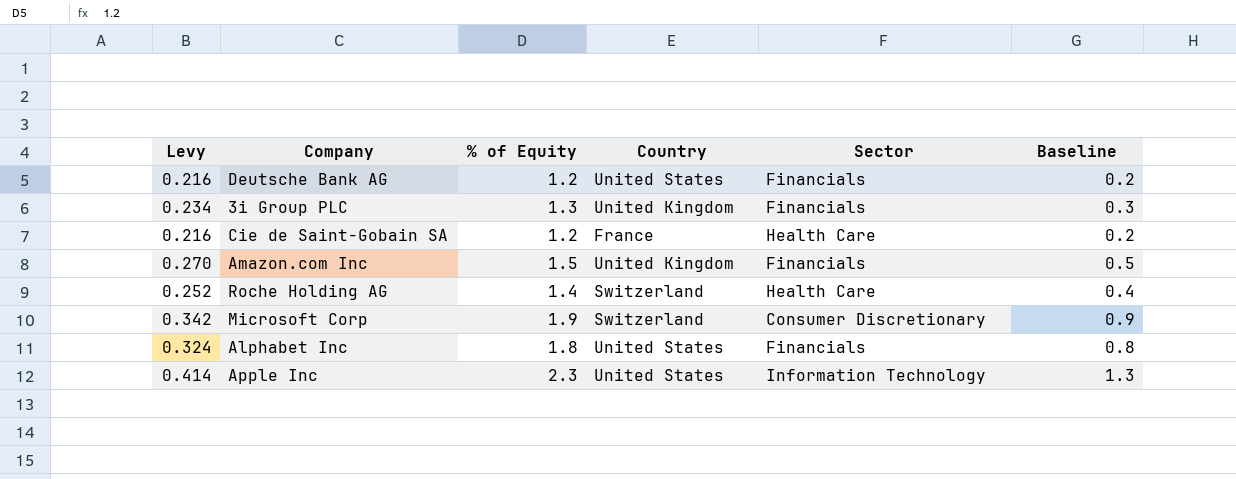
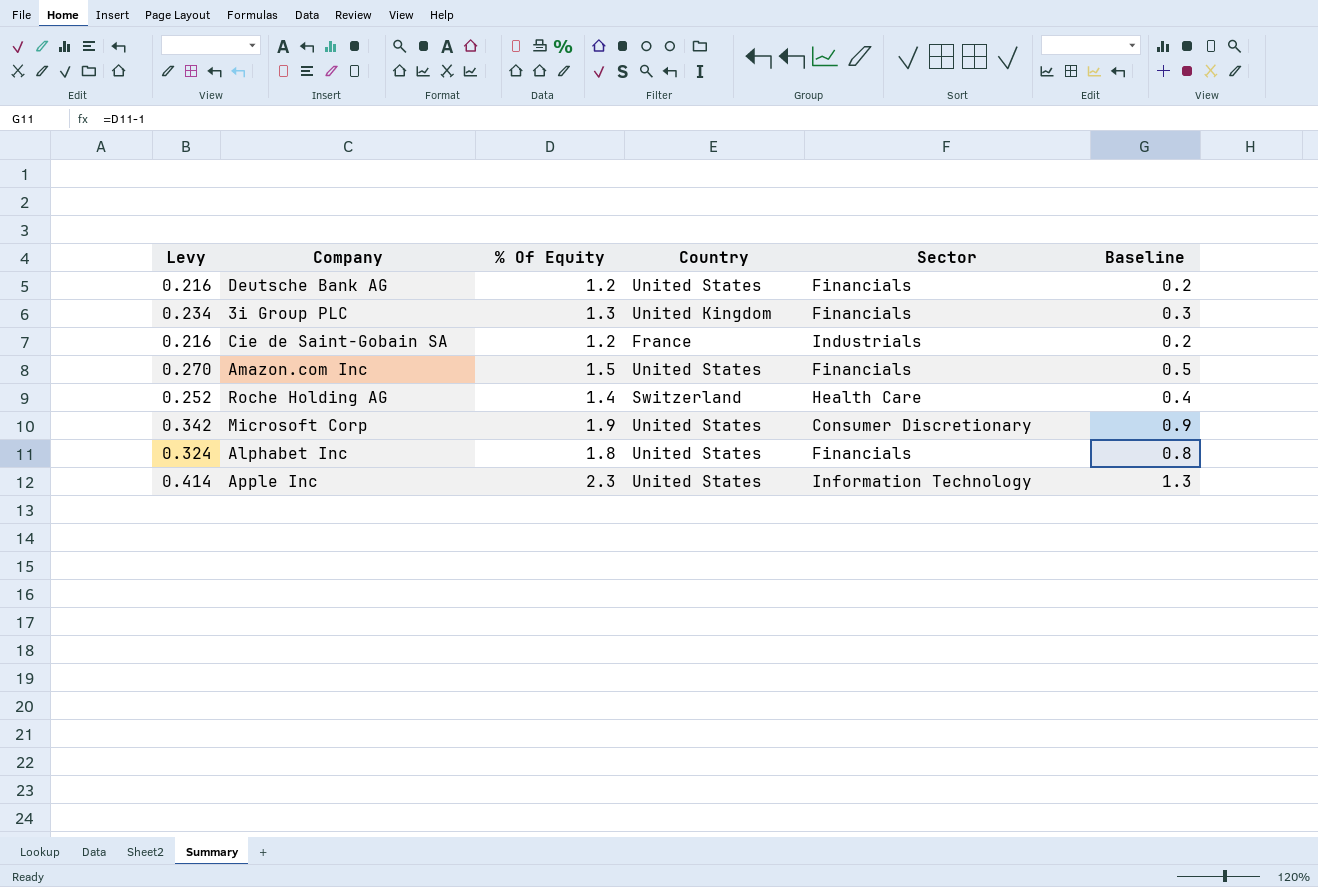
column name: % of Equity -> % Of Equity
Cie de Saint-Gobain SA | Sector: Health Care -> Industrials
Amazon.com Inc | Country: United Kingdom -> United States
Microsoft Corp | Country: Switzerland -> United States

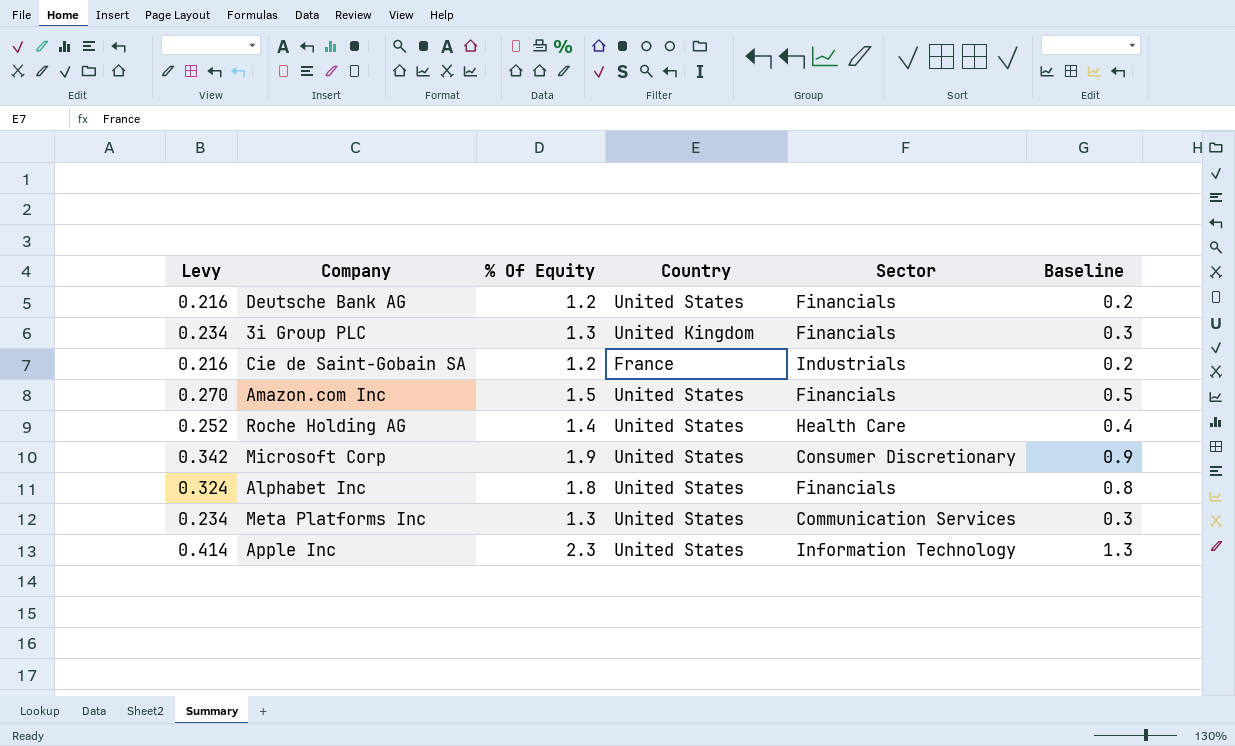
Roche Holding AG | Country: Switzerland -> United States
row Meta Platforms Inc: none -> 0.234 | 1.3 | United States | Communication Services | 0.3

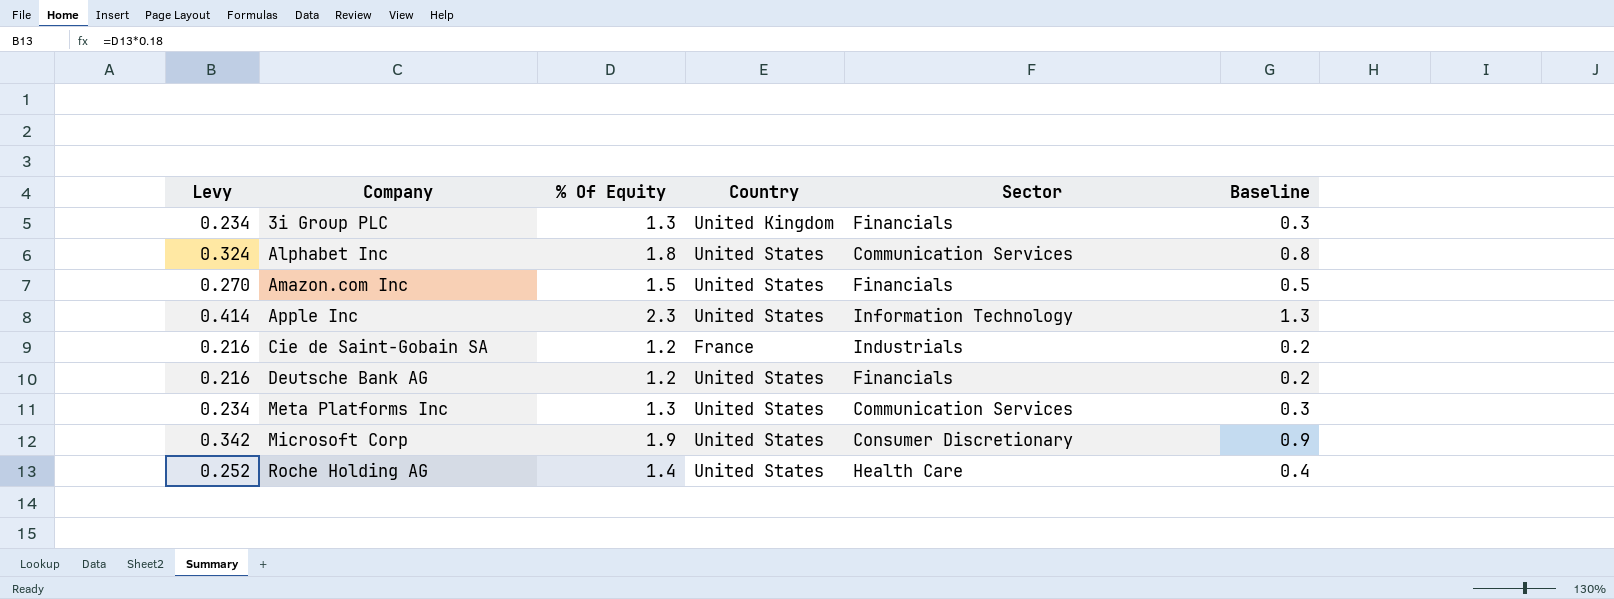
row order: none -> Company ascending
Alphabet Inc | Sector: Financials -> Communication Services

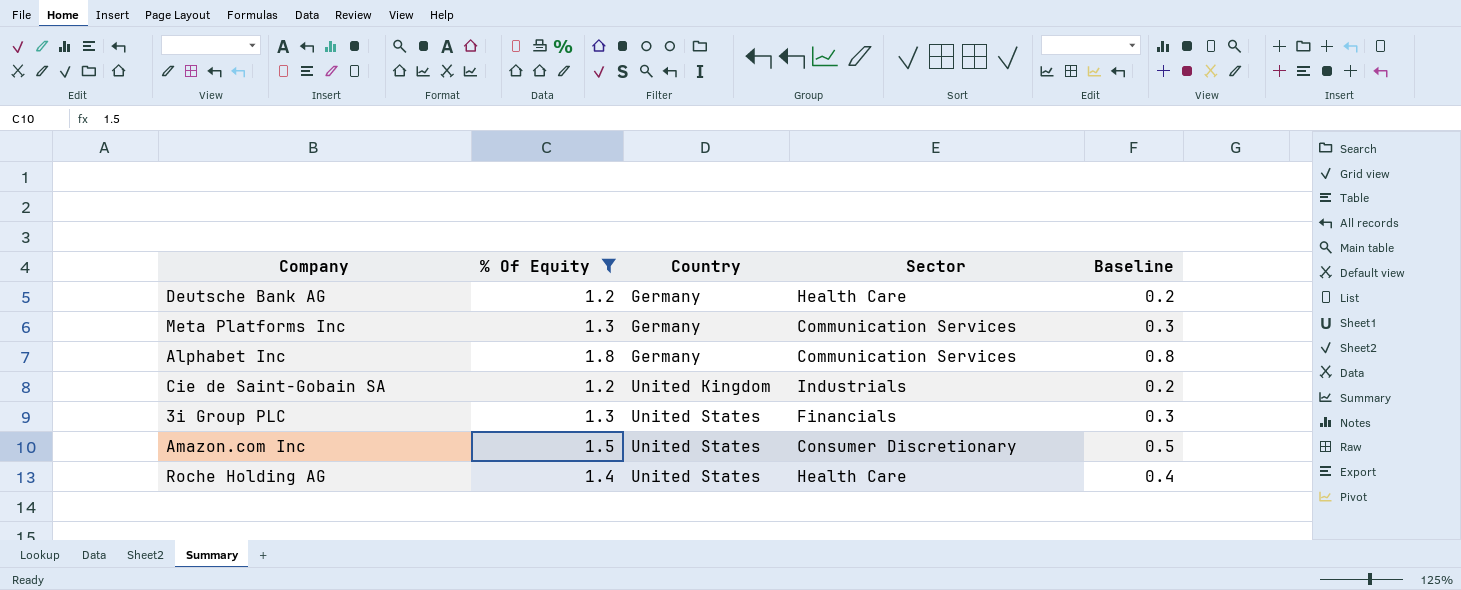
filter: none -> % Of Equity <= 1.8
row order: Company ascending -> Country ascending
column Levy | formula: [% Of Equity] * 0.18 -> none
Deutsche Bank AG | Country: United States -> Germany
Deutsche Bank AG | Sector: Financials -> Health Care
Meta Platforms Inc | Country: United States -> Germany
Alphabet Inc | Country: United States -> Germany
Cie de Saint-Gobain SA | Country: France -> United Kingdom
3i Group PLC | Country: United Kingdom -> United States
Amazon.com Inc | Sector: Financials -> Consumer Discretionary

